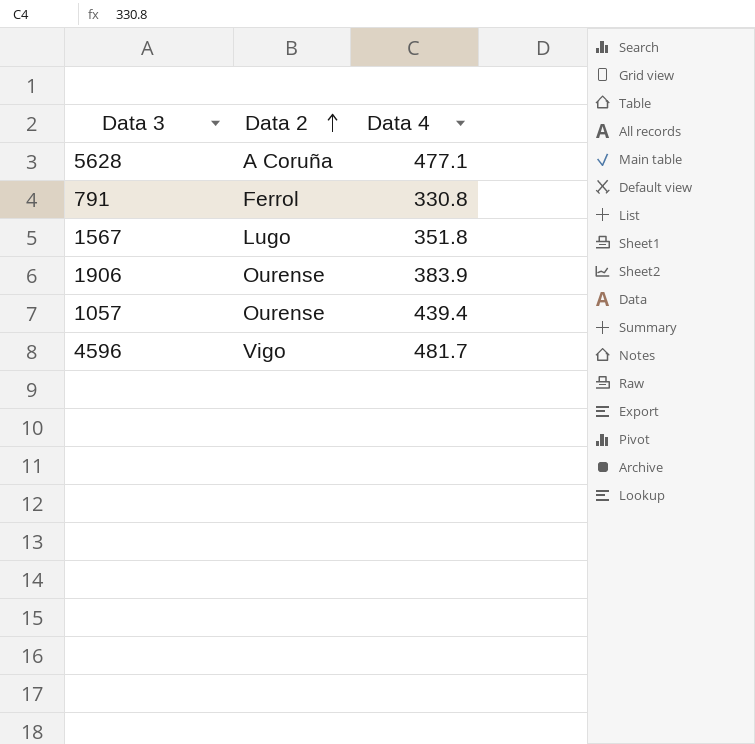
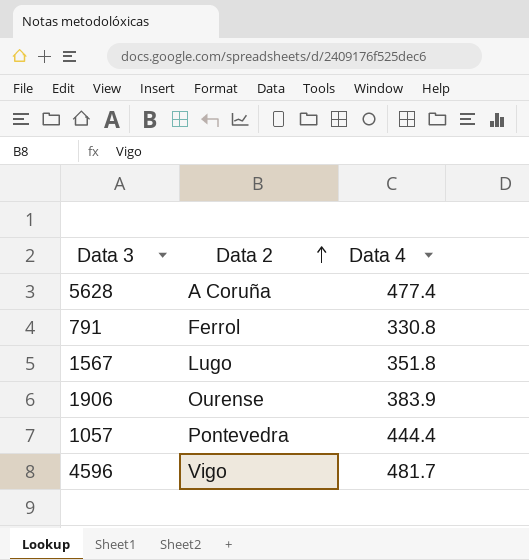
5628 | Data 4: 477.1 -> 477.4
1057 | Data 2: Ourense -> Pontevedra
1057 | Data 4: 439.4 -> 444.4

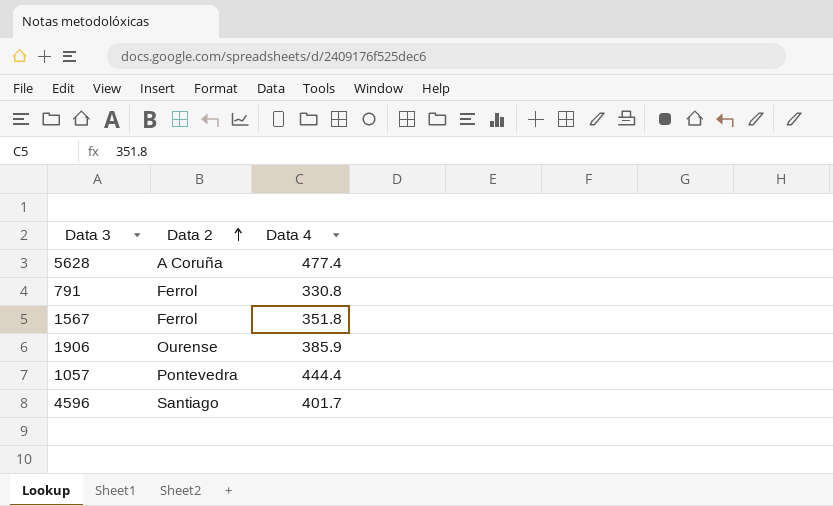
1567 | Data 2: Lugo -> Ferrol
1906 | Data 4: 383.9 -> 385.9
4596 | Data 2: Vigo -> Santiago
4596 | Data 4: 481.7 -> 401.7

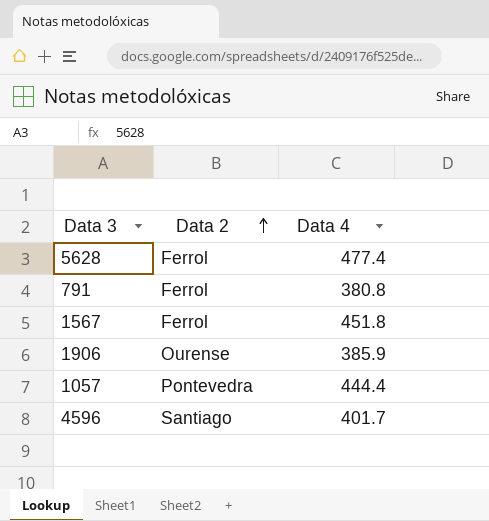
5628 | Data 2: A Coruña -> Ferrol
791 | Data 4: 330.8 -> 380.8
1567 | Data 4: 351.8 -> 451.8

